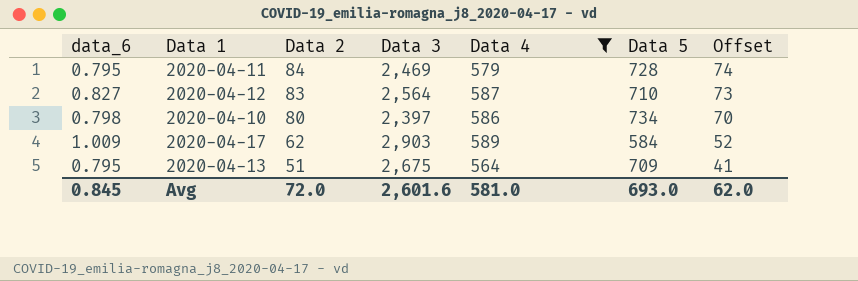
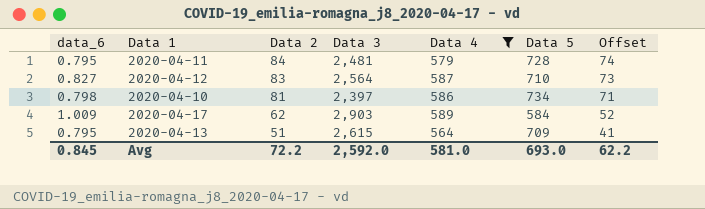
2020-04-11 | Data 3: 2,469 -> 2,481
2020-04-10 | Data 2: 80 -> 81
2020-04-10 | Offset: 70 -> 71
2020-04-13 | Data 3: 2,675 -> 2,615
Avg | Data 2: 72.0 -> 72.2
Avg | Data 3: 2,601.6 -> 2,592.0
Avg | Offset: 62.0 -> 62.2

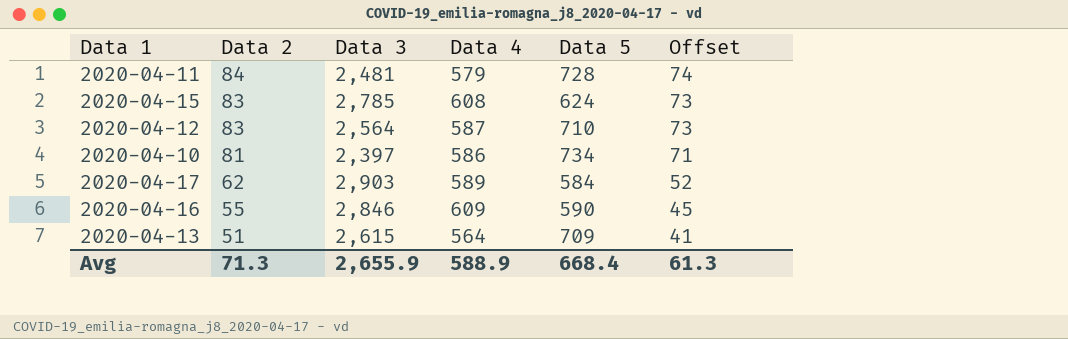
filter: Data 4 <= 589 -> none
column data_6 | formula: [Data 4] / [Data 5] -> none
Avg | Data 2: 72.2 -> 71.3
Avg | Data 3: 2,592.0 -> 2,655.9
Avg | Data 4: 581.0 -> 588.9
Avg | Data 5: 693.0 -> 668.4
Avg | Offset: 62.2 -> 61.3

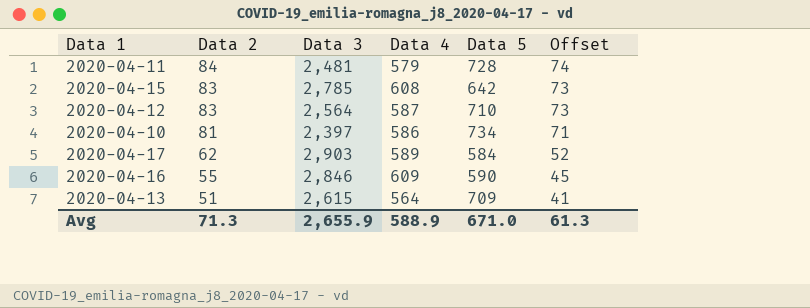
2020-04-15 | Data 5: 624 -> 642
Avg | Data 5: 668.4 -> 671.0

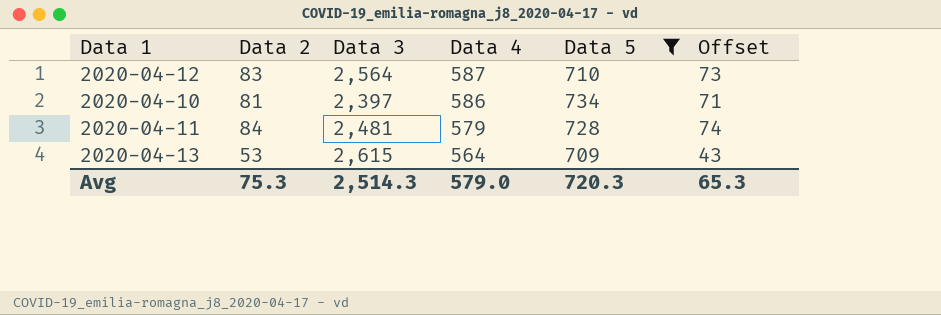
filter: none -> Data 5 >= 709
row order: Data 2 descending -> Data 4 descending
2020-04-13 | Data 2: 51 -> 53
2020-04-13 | Offset: 41 -> 43
Avg | Data 2: 71.3 -> 75.3
Avg | Data 3: 2,655.9 -> 2,514.3
Avg | Data 4: 588.9 -> 579.0
Avg | Data 5: 671.0 -> 720.3
Avg | Offset: 61.3 -> 65.3

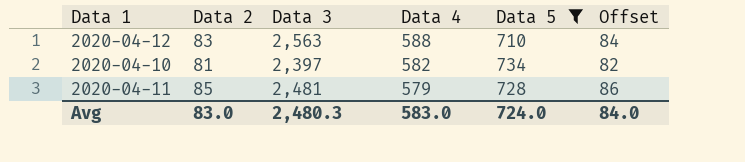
column Offset | formula: [Data 2] - 10 -> [Data 2] + 1
row 2020-04-13: 53 | 2,615 | 564 | 709 | 43 -> none
2020-04-12 | Data 3: 2,564 -> 2,563
2020-04-12 | Data 4: 587 -> 588
2020-04-10 | Data 4: 586 -> 582
2020-04-11 | Data 2: 84 -> 85
Avg | Data 2: 75.3 -> 83.0
Avg | Data 3: 2,514.3 -> 2,480.3
Avg | Data 4: 579.0 -> 583.0
Avg | Data 5: 720.3 -> 724.0
Avg | Offset: 65.3 -> 84.0

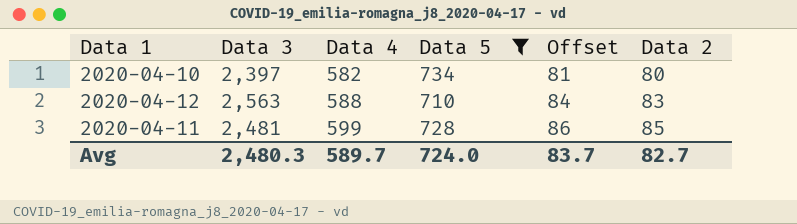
row order: Data 4 descending -> Data 4 ascending
column Data 2 | position: 2 -> 6
2020-04-10 | Offset: 82 -> 81
2020-04-10 | Data 2: 81 -> 80
2020-04-11 | Data 4: 579 -> 599
Avg | Data 4: 583.0 -> 589.7
Avg | Offset: 84.0 -> 83.7
Avg | Data 2: 83.0 -> 82.7

